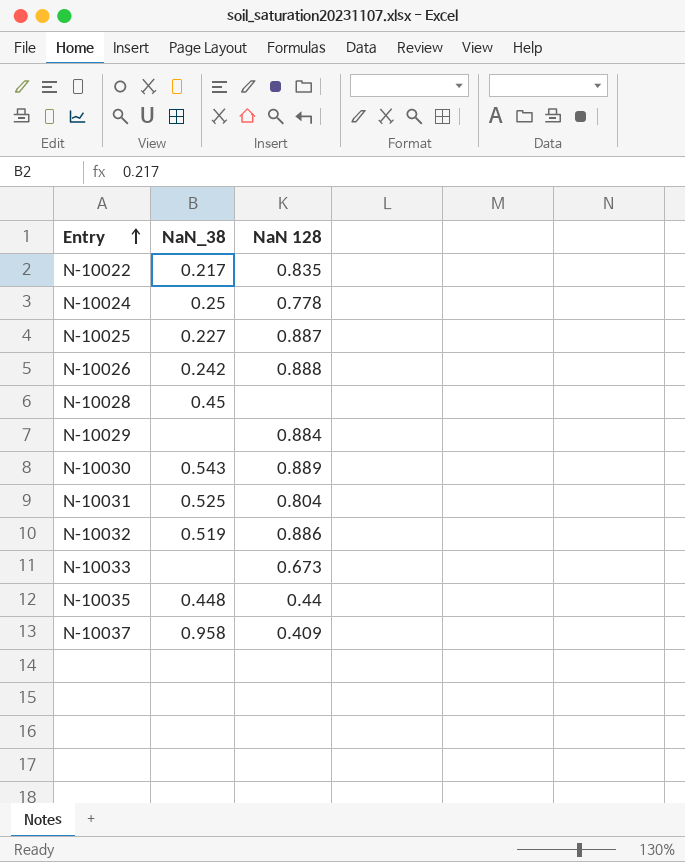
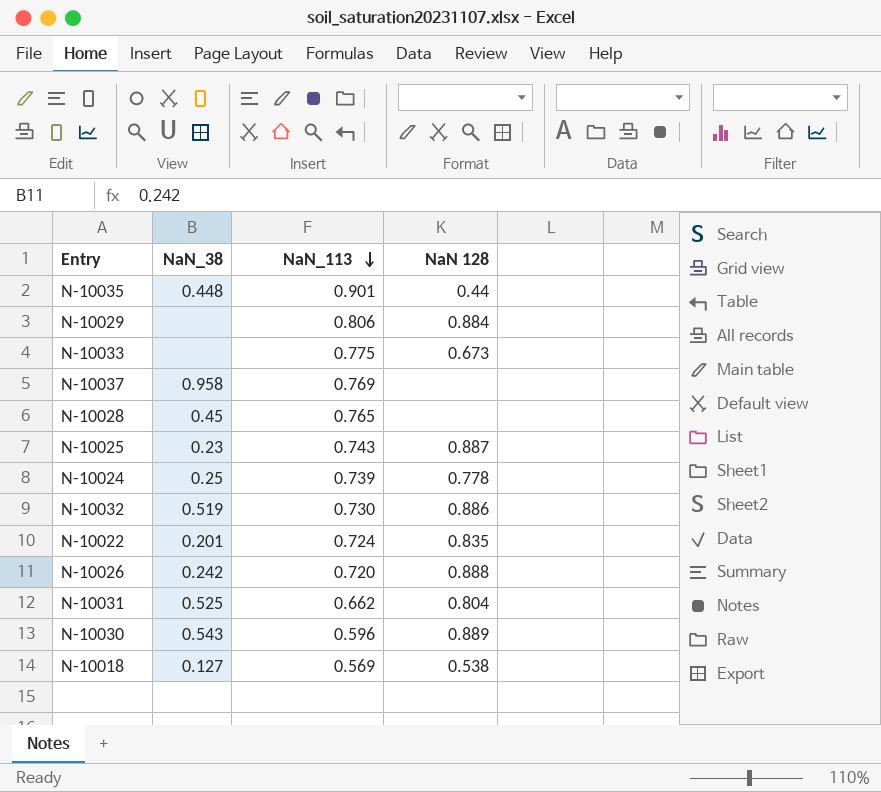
row order: Entry ascending -> NaN_113 descending
column NaN_113 | position: none -> 3
N-10037 | NaN 128: 0.409 -> none
N-10025 | NaN_38: 0.227 -> 0.23
N-10022 | NaN_38: 0.217 -> 0.201
row N-10018: none -> 0.127 | 0.569 | 0.538

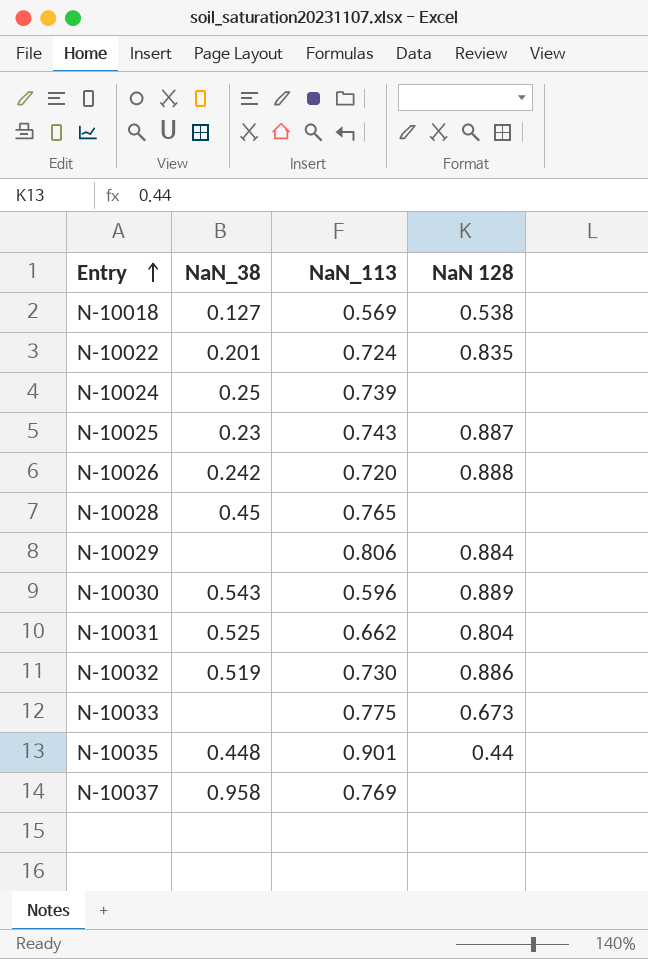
row order: NaN_113 descending -> Entry ascending
N-10024 | NaN 128: 0.778 -> none

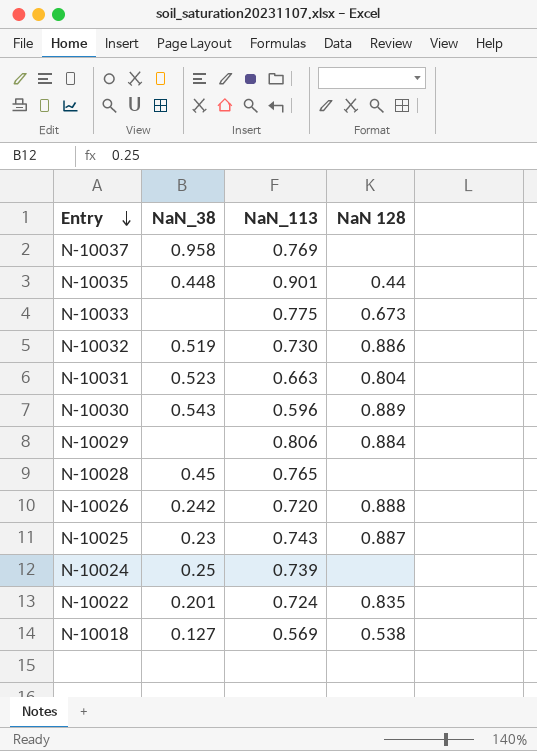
row order: Entry ascending -> Entry descending
N-10031 | NaN_38: 0.525 -> 0.523
N-10031 | NaN_113: 0.662 -> 0.663

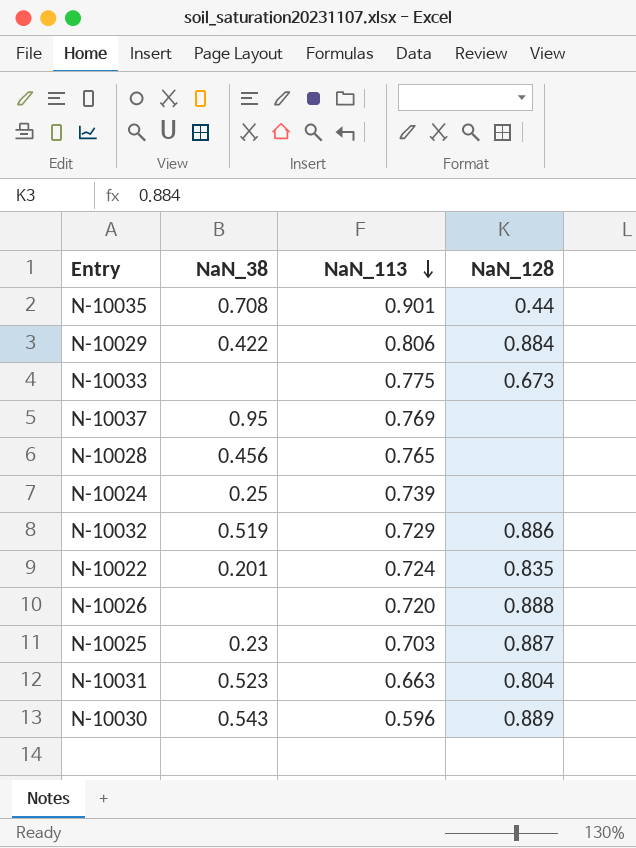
row order: Entry descending -> NaN_113 descending
column name: NaN 128 -> NaN_128
row N-10018: 0.127 | 0.569 | 0.538 -> none
N-10035 | NaN_38: 0.448 -> 0.708
N-10029 | NaN_38: none -> 0.422
N-10037 | NaN_38: 0.958 -> 0.95
N-10028 | NaN_38: 0.45 -> 0.456
N-10032 | NaN_113: 0.730 -> 0.729
N-10026 | NaN_38: 0.242 -> none
N-10025 | NaN_113: 0.743 -> 0.703

